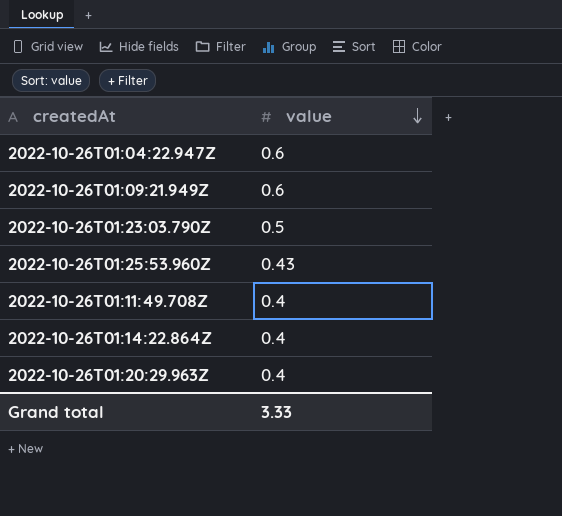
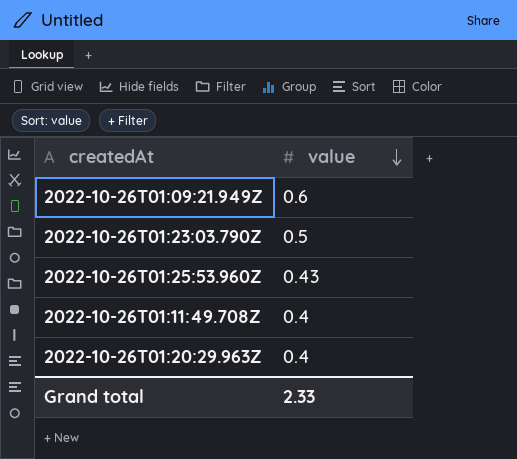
row 2022-10-26T01:04:22.947Z: 0.6 -> none
row 2022-10-26T01:14:22.864Z: 0.4 -> none
Grand total | value: 3.33 -> 2.33

